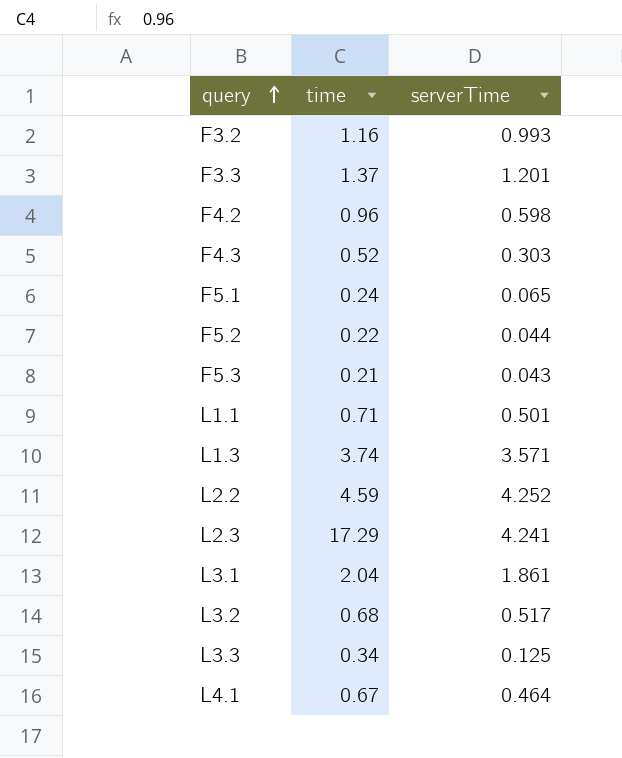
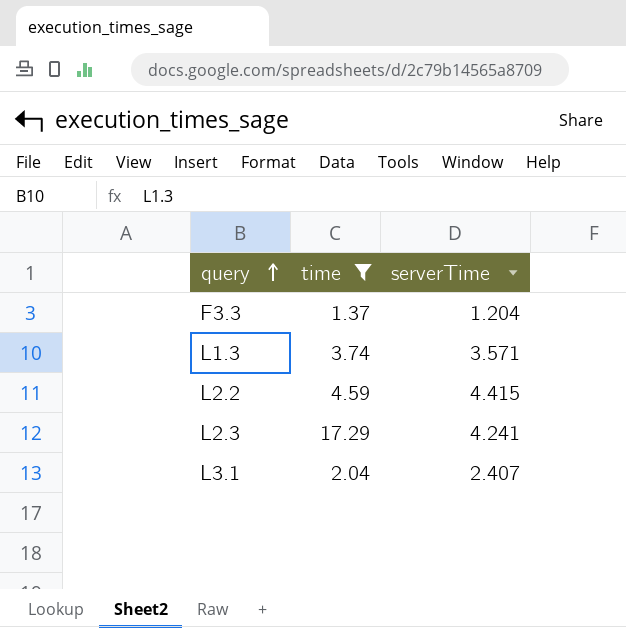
filter: none -> time >= 1.37
F3.3 | serverTime: 1.201 -> 1.204
L2.2 | serverTime: 4.252 -> 4.415
L3.1 | serverTime: 1.861 -> 2.407

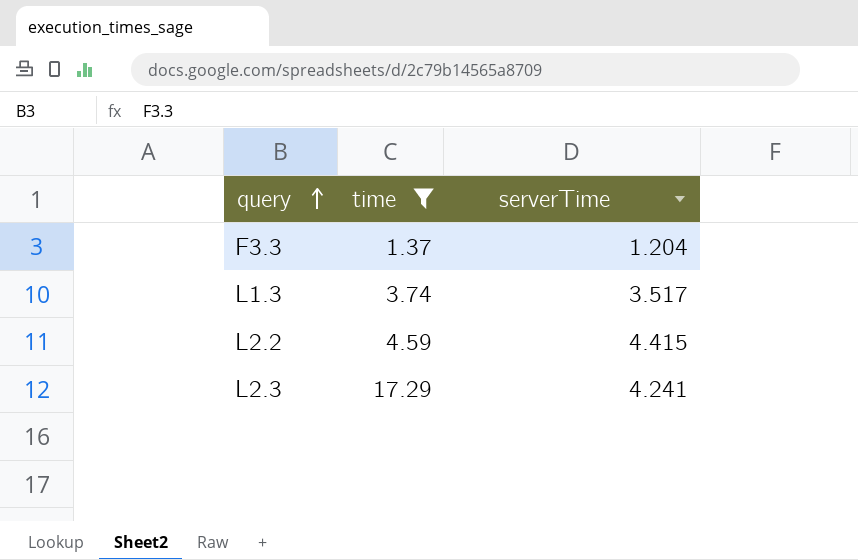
row L3.1: 2.04 | 2.407 -> none
L1.3 | serverTime: 3.571 -> 3.517

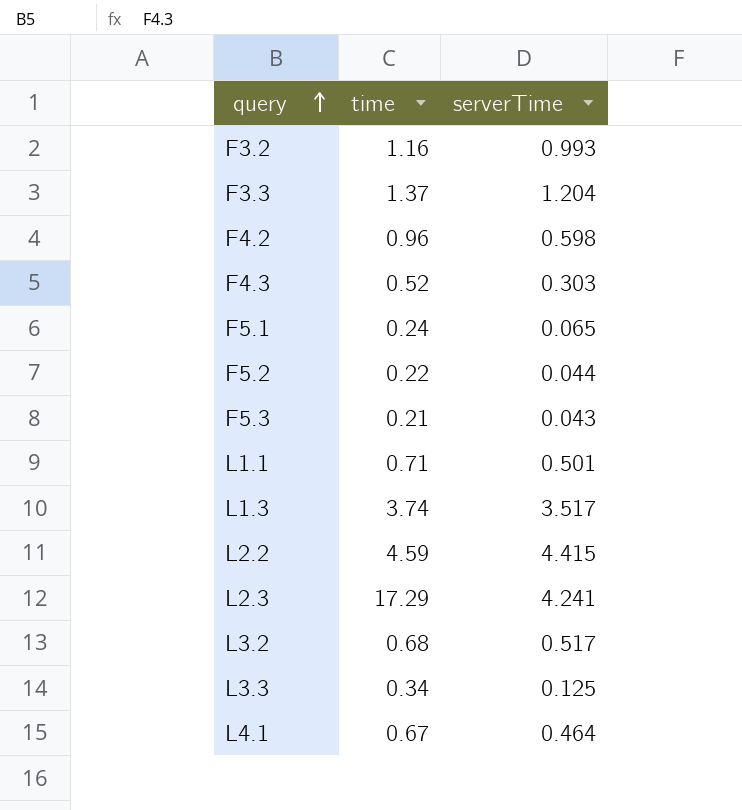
filter: time >= 1.37 -> none

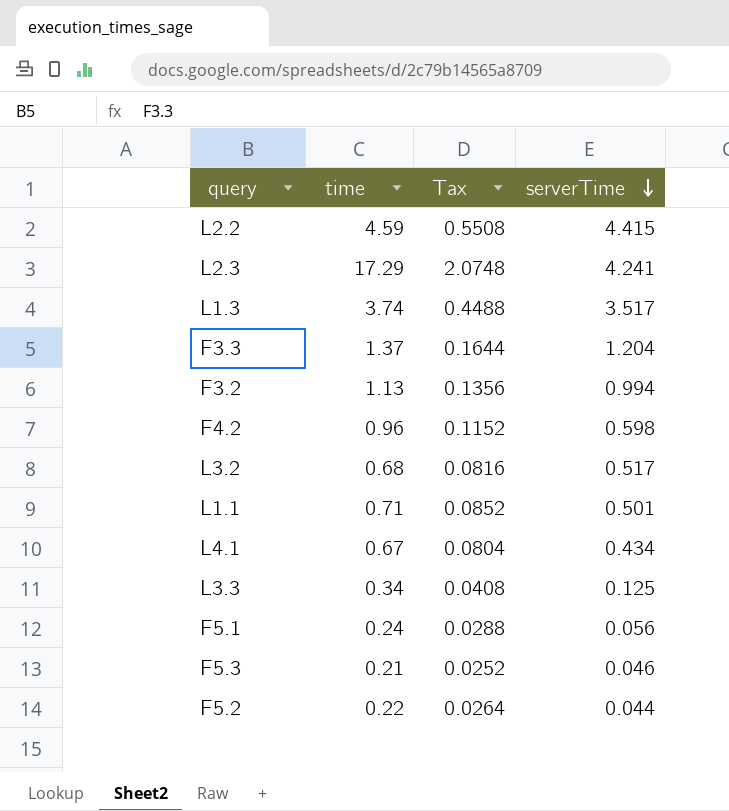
row order: query ascending -> serverTime descending
column Tax | formula: none -> [time] * 0.12
row F4.3: 0.52 | 0.303 -> none
F3.2 | time: 1.16 -> 1.13
F3.2 | serverTime: 0.993 -> 0.994
L4.1 | serverTime: 0.464 -> 0.434
F5.1 | serverTime: 0.065 -> 0.056
F5.3 | serverTime: 0.043 -> 0.046

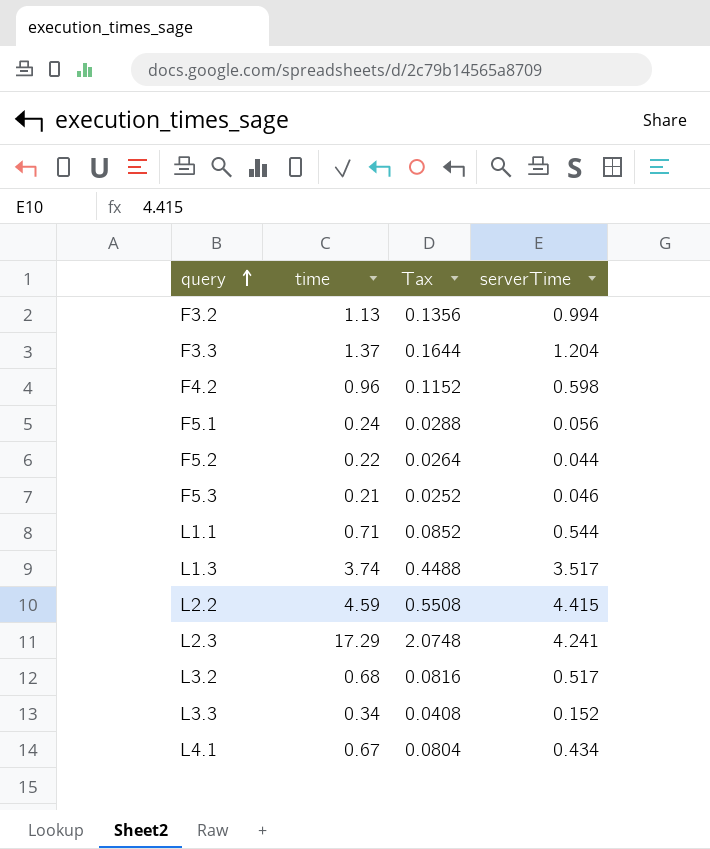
row order: serverTime descending -> query ascending
L1.1 | serverTime: 0.501 -> 0.544
L3.3 | serverTime: 0.125 -> 0.152

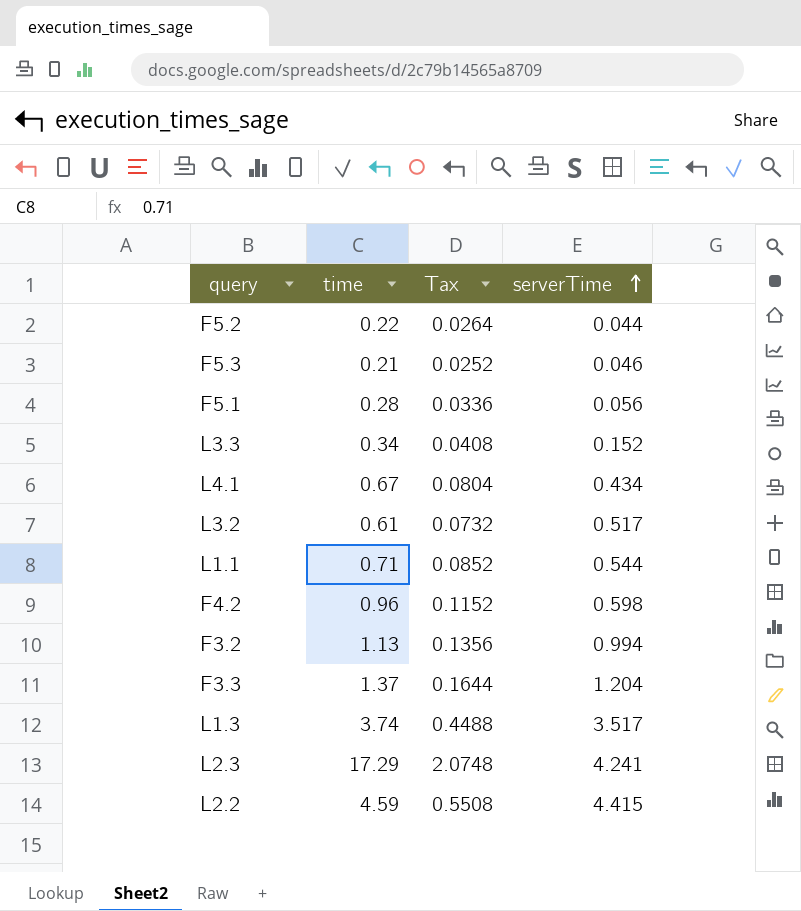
row order: query ascending -> serverTime ascending
F5.1 | time: 0.24 -> 0.28
F5.1 | Tax: 0.0288 -> 0.0336
L3.2 | time: 0.68 -> 0.61
L3.2 | Tax: 0.0816 -> 0.0732

